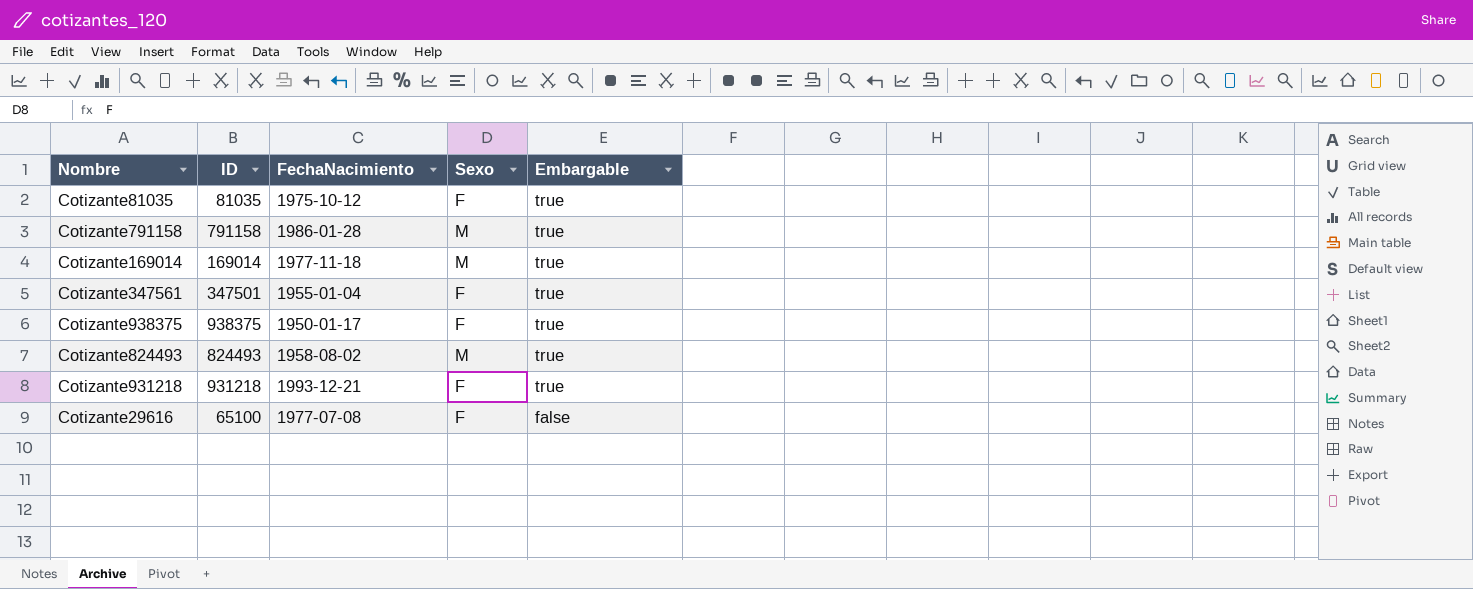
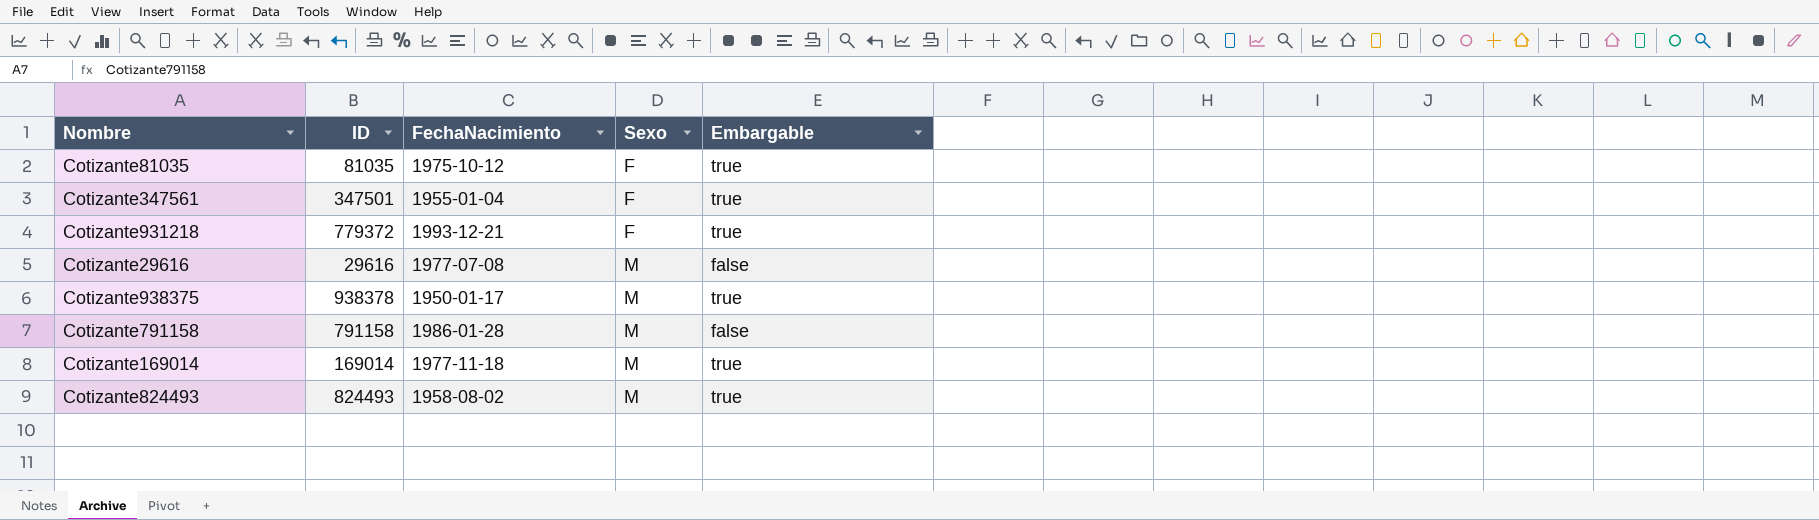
row order: Embargable descending -> Sexo ascending
Cotizante931218 | ID: 931218 -> 779372
Cotizante29616 | ID: 65100 -> 29616
Cotizante29616 | Sexo: F -> M
Cotizante938375 | ID: 938375 -> 938378
Cotizante938375 | Sexo: F -> M
Cotizante791158 | Embargable: true -> false

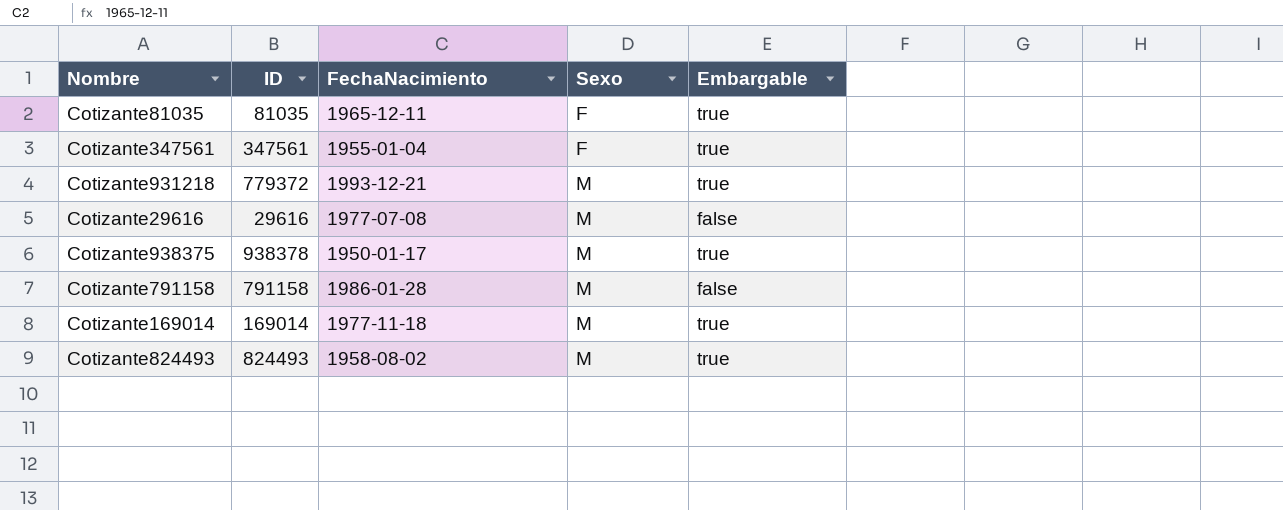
Cotizante81035 | FechaNacimiento: 1975-10-12 -> 1965-12-11
Cotizante347561 | ID: 347501 -> 347561
Cotizante931218 | Sexo: F -> M

